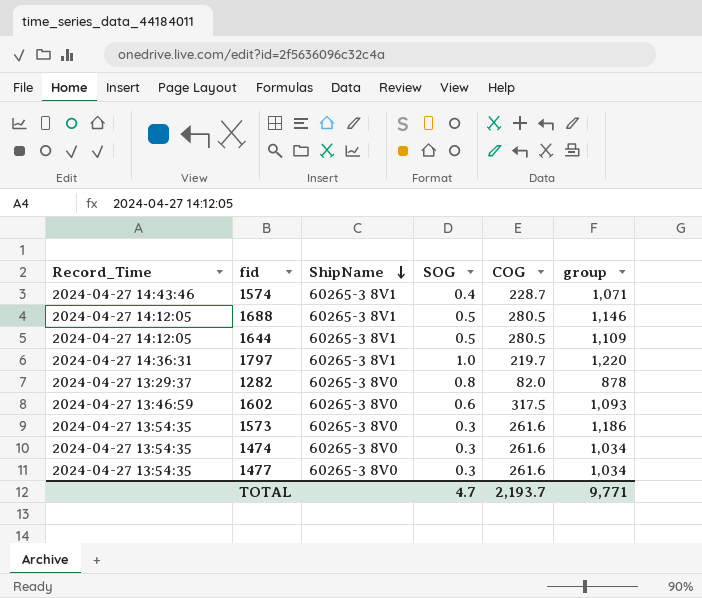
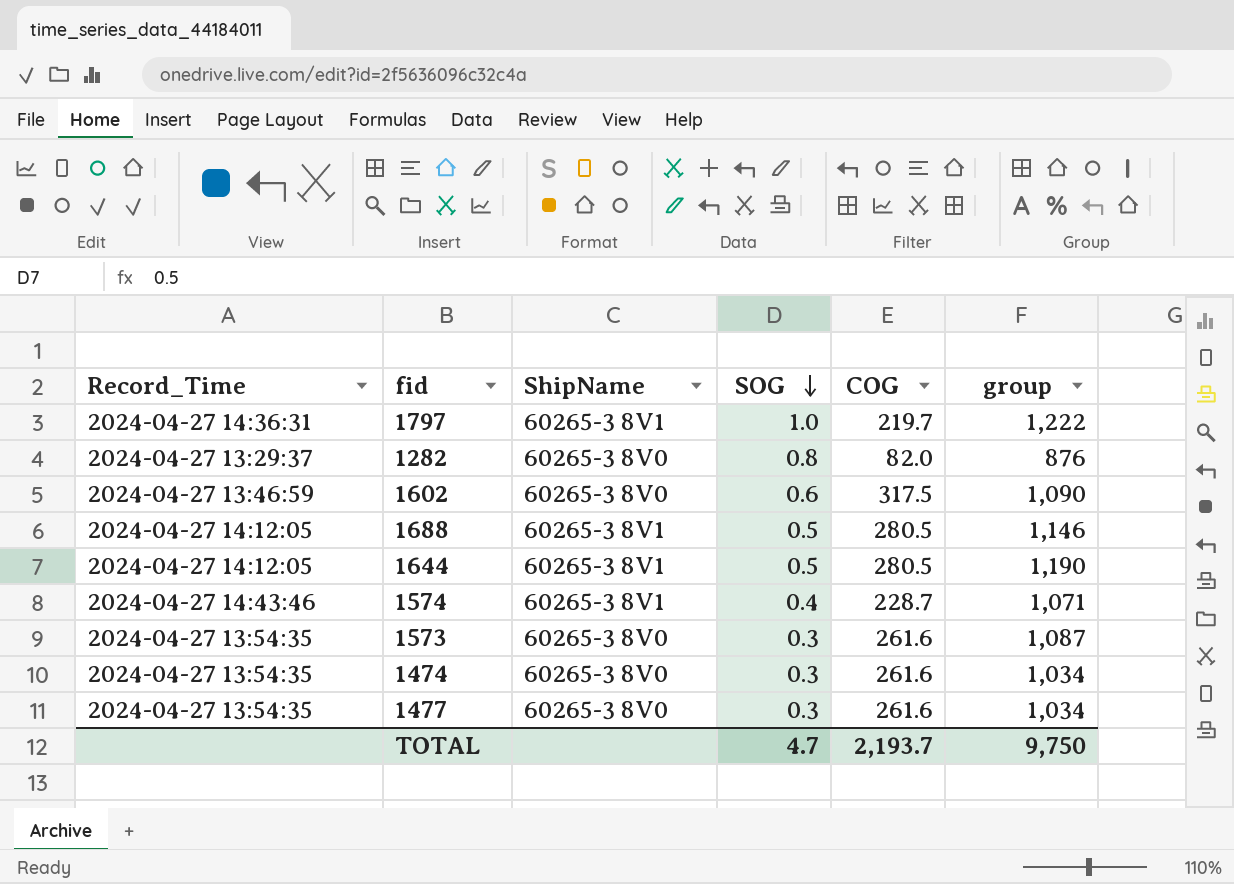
row order: ShipName descending -> SOG descending
1797 | group: 1,220 -> 1,222
1282 | group: 878 -> 876
1602 | group: 1,093 -> 1,090
1644 | group: 1,109 -> 1,190
1573 | group: 1,186 -> 1,087
TOTAL | group: 9,771 -> 9,750

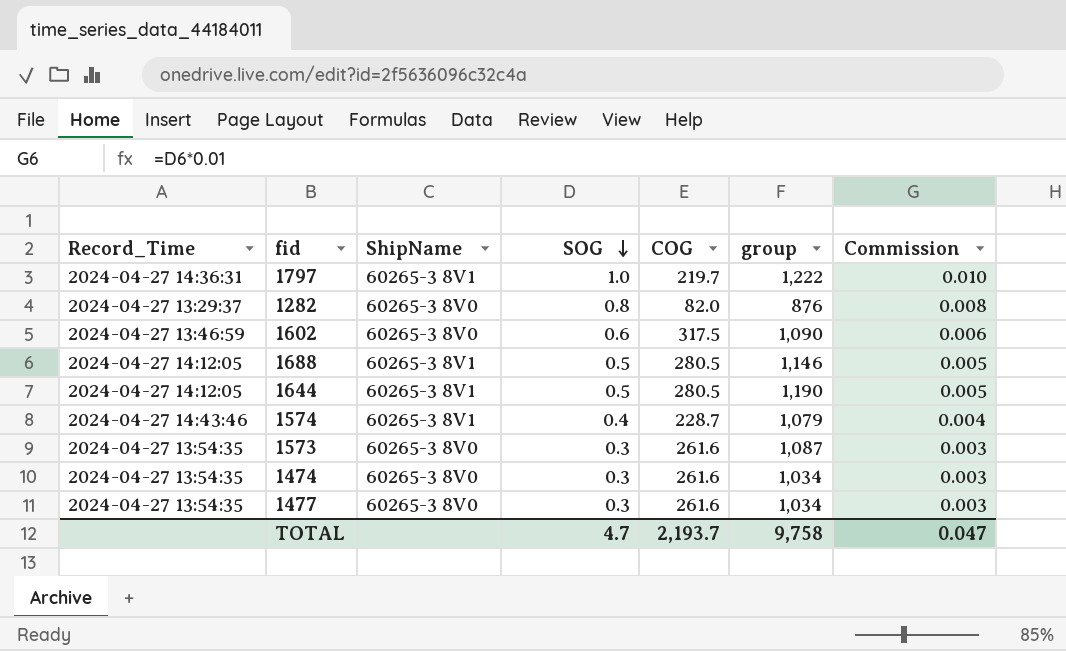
column Commission | formula: none -> [SOG] * 0.01
1574 | group: 1,071 -> 1,079
TOTAL | group: 9,750 -> 9,758

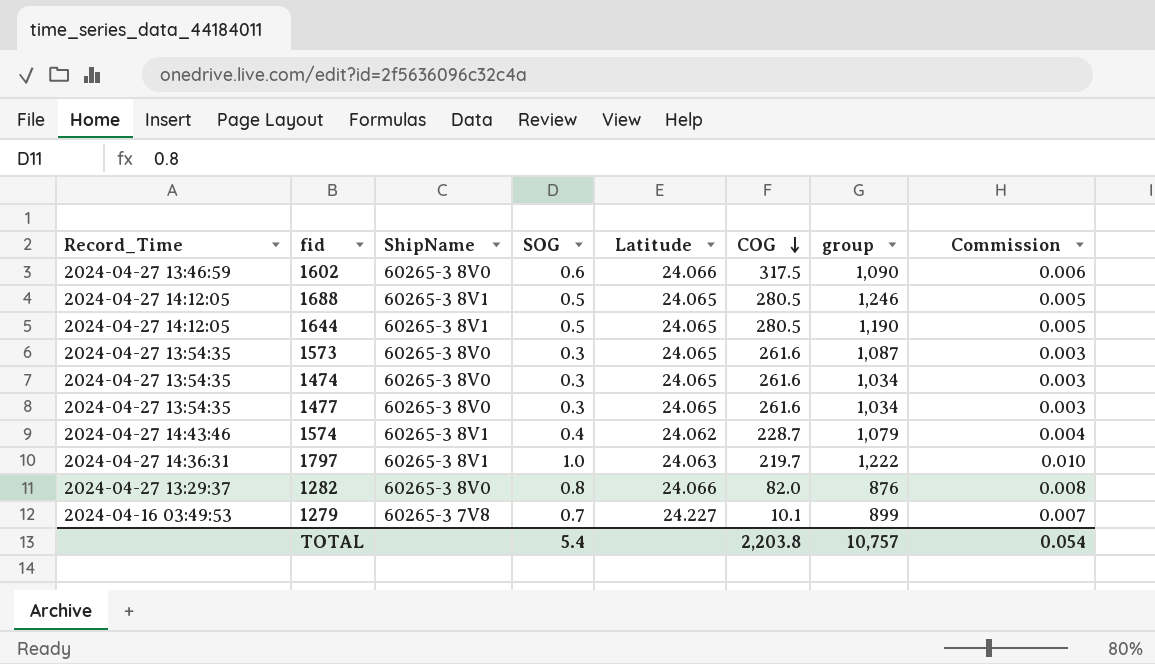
row order: SOG descending -> COG descending
column Latitude | position: none -> 5
1688 | group: 1,146 -> 1,246
row 1279: none -> 2024-04-16 03:49:53 | 60265-3 7V8 | 0.7 | 24.227 | 10.1 | 899 | 0.007
TOTAL | SOG: 4.7 -> 5.4
TOTAL | COG: 2,193.7 -> 2,203.8
TOTAL | group: 9,758 -> 10,757
TOTAL | Commission: 0.047 -> 0.054

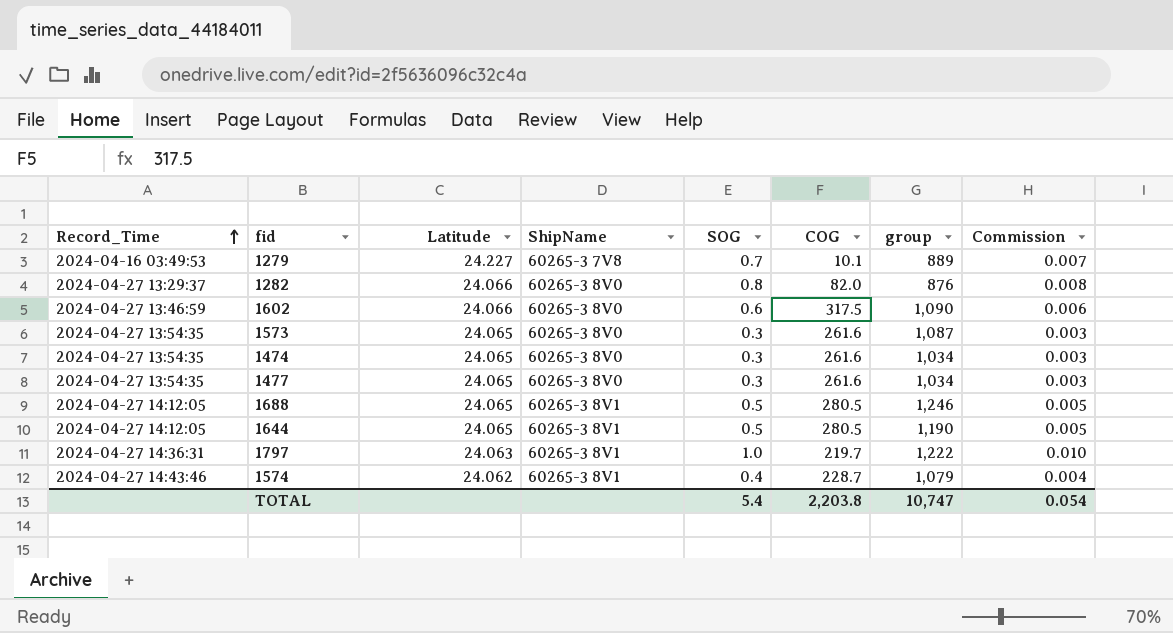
row order: COG descending -> Record_Time ascending
column Latitude | position: 5 -> 3
1279 | group: 899 -> 889
TOTAL | group: 10,757 -> 10,747

